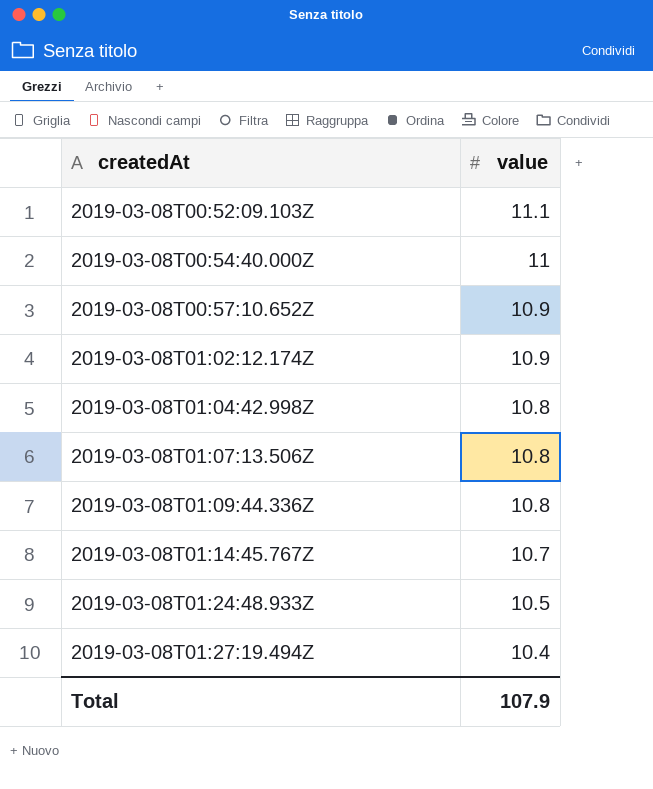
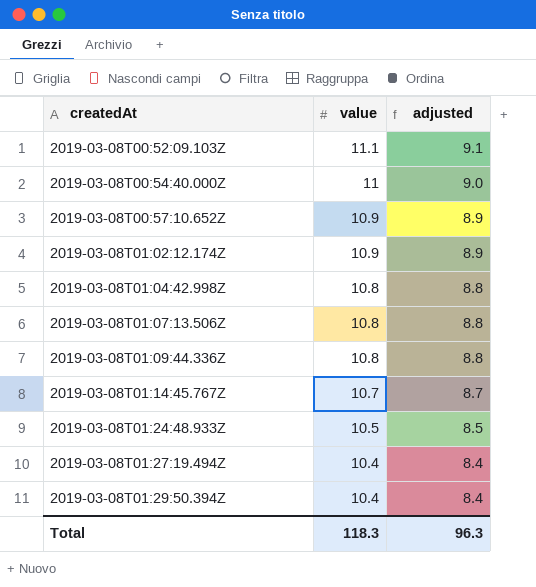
column adjusted | formula: none -> [value] - 2
row 2019-03-08T01:29:50.394Z: none -> 10.4 | 8.4
Total | value: 107.9 -> 118.3

